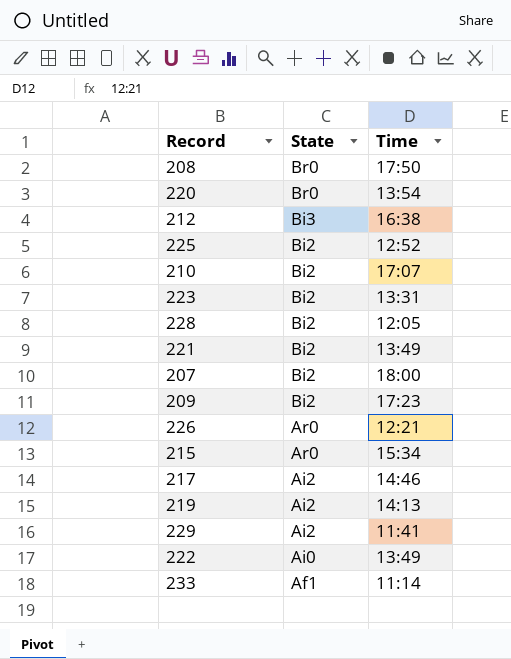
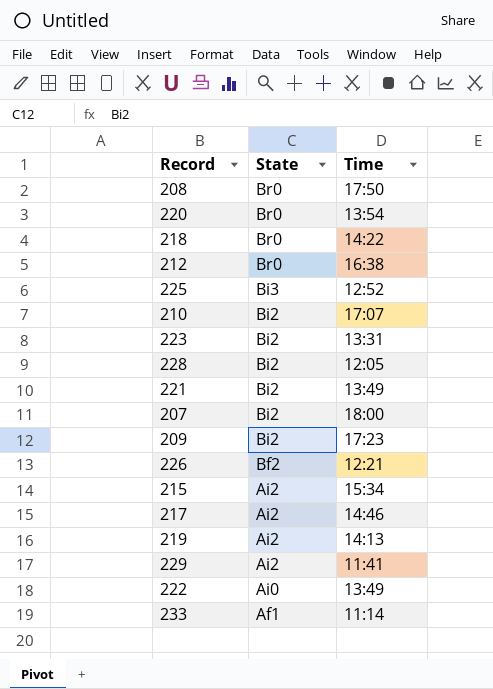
row 218: none -> Br0 | 14:22
212 | State: Bi3 -> Br0
225 | State: Bi2 -> Bi3
226 | State: Ar0 -> Bf2
215 | State: Ar0 -> Ai2

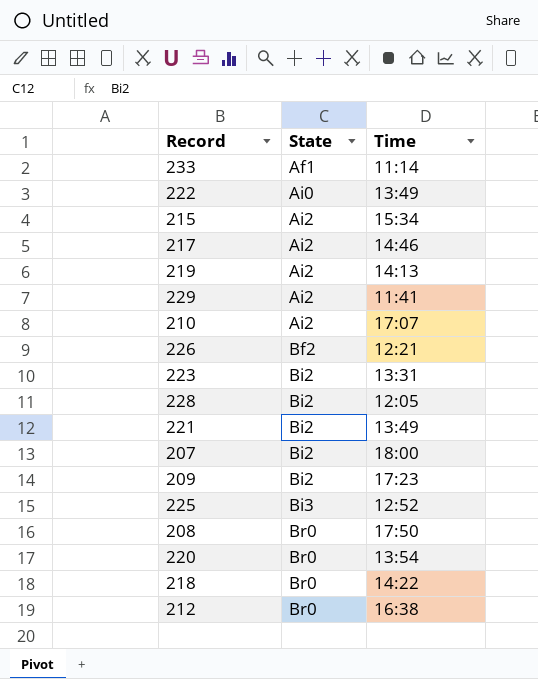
row order: State descending -> State ascending
210 | State: Bi2 -> Ai2

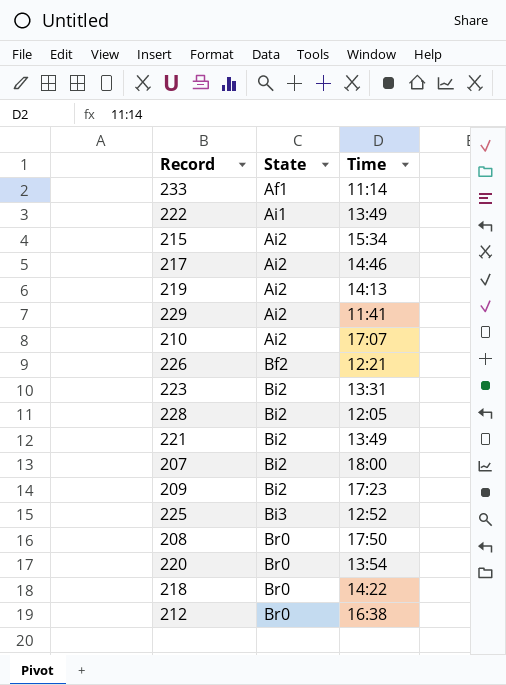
222 | State: Ai0 -> Ai1

